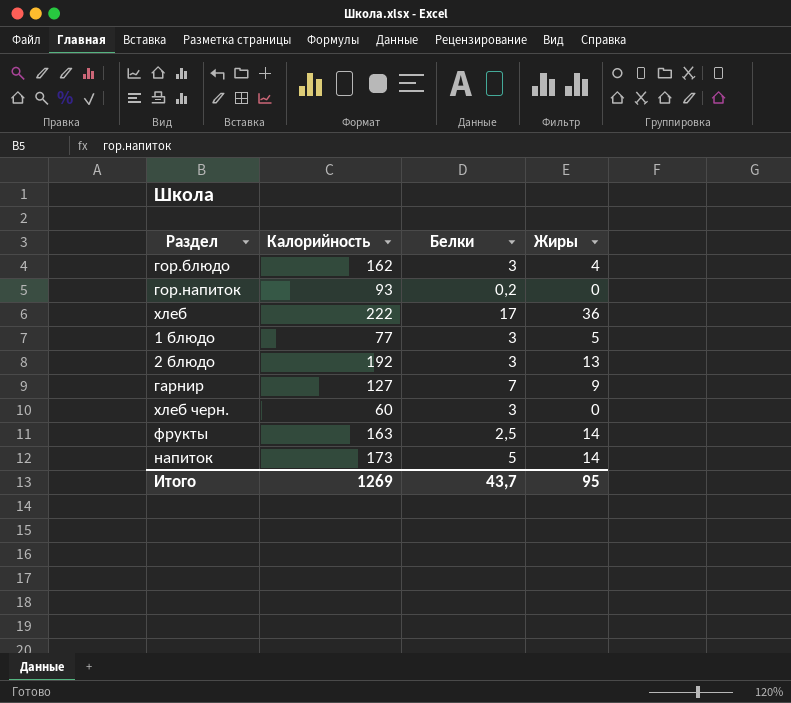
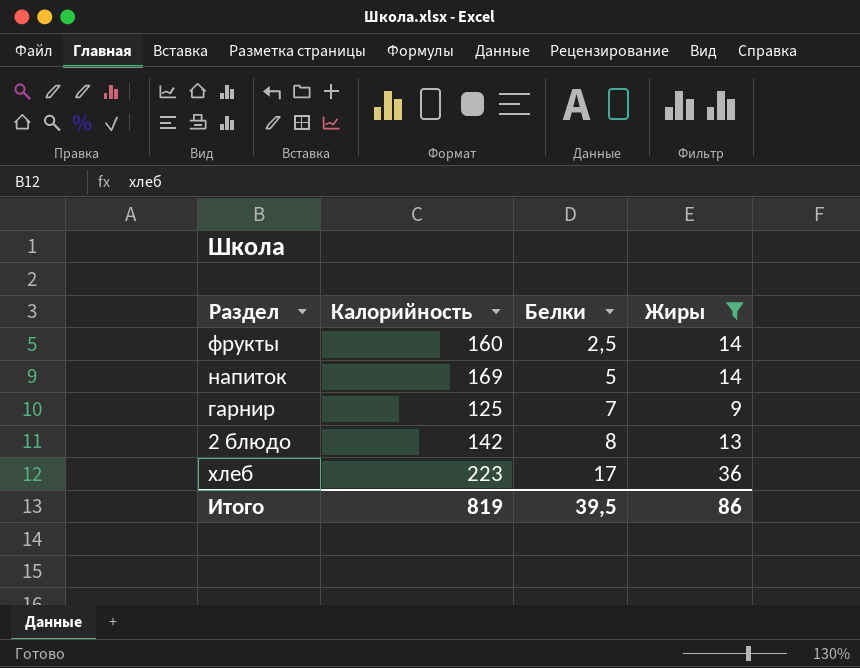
filter: none -> Жиры >= 9
row order: none -> Белки ascending
фрукты | Калорийность: 163 -> 160
напиток | Калорийность: 173 -> 169
гарнир | Калорийность: 127 -> 125
2 блюдо | Калорийность: 192 -> 142
2 блюдо | Белки: 3 -> 8
хлеб | Калорийность: 222 -> 223
Итого | Калорийность: 1269 -> 819
Итого | Белки: 43,7 -> 39,5
Итого | Жиры: 95 -> 86

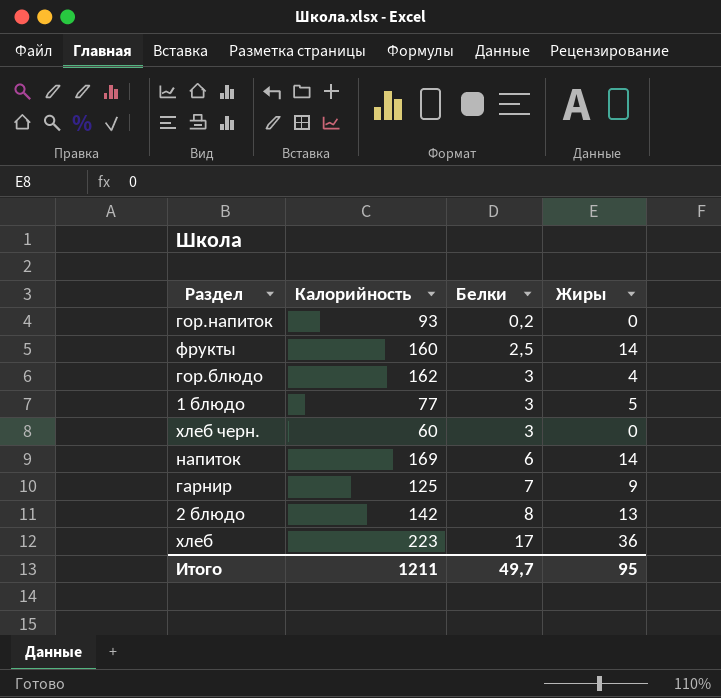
filter: Жиры >= 9 -> none
напиток | Белки: 5 -> 6
Итого | Калорийность: 819 -> 1211
Итого | Белки: 39,5 -> 49,7
Итого | Жиры: 86 -> 95

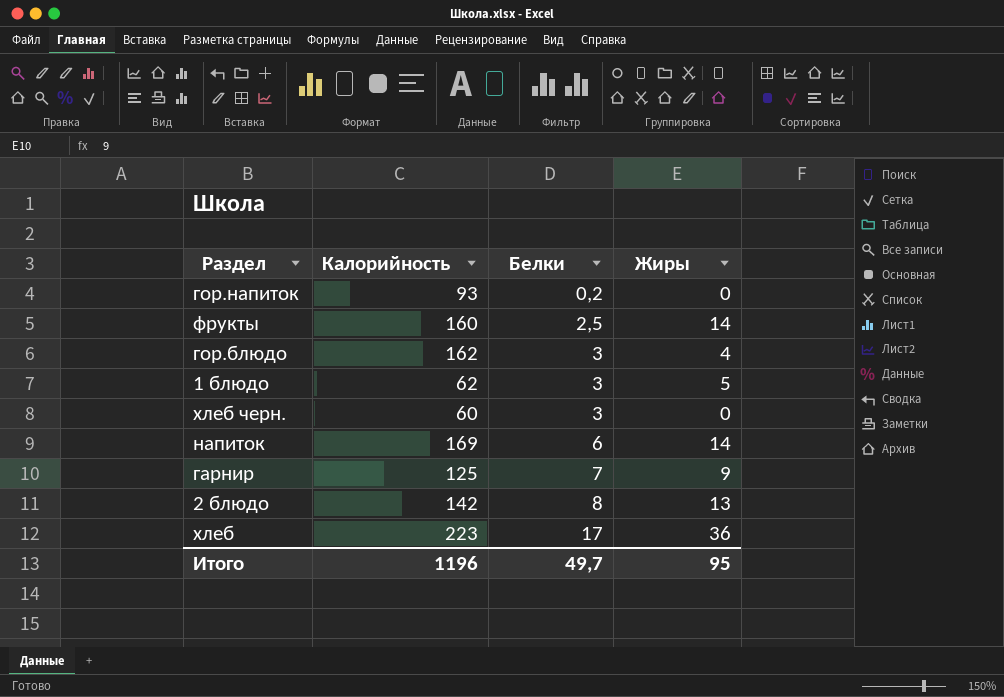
1 блюдо | Калорийность: 77 -> 62
Итого | Калорийность: 1211 -> 1196

